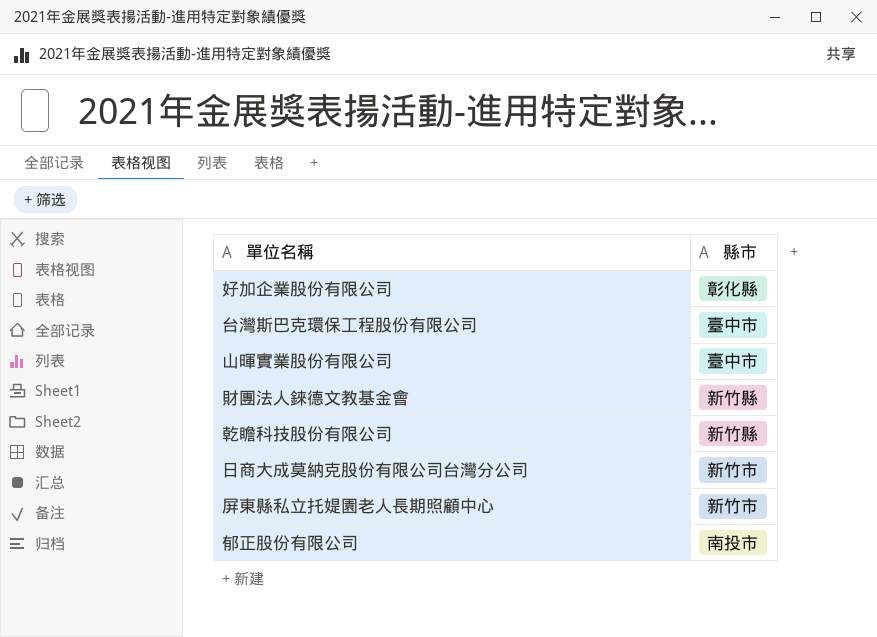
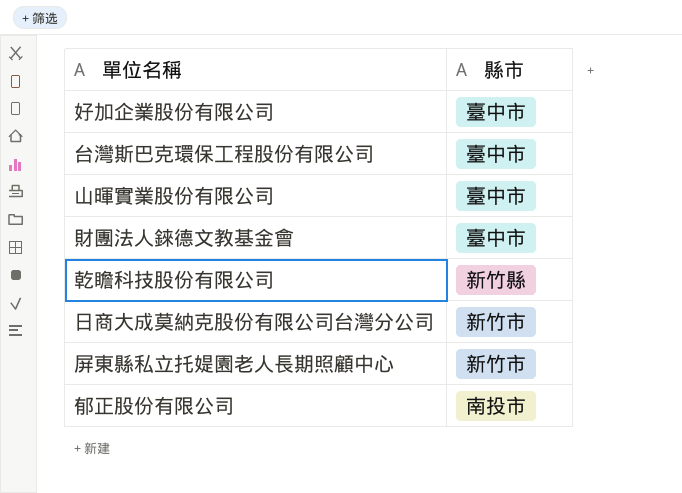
好加企業股份有限公司 | 縣市: 彰化縣 -> 臺中市
財團法人錸德文教基金會 | 縣市: 新竹縣 -> 臺中市

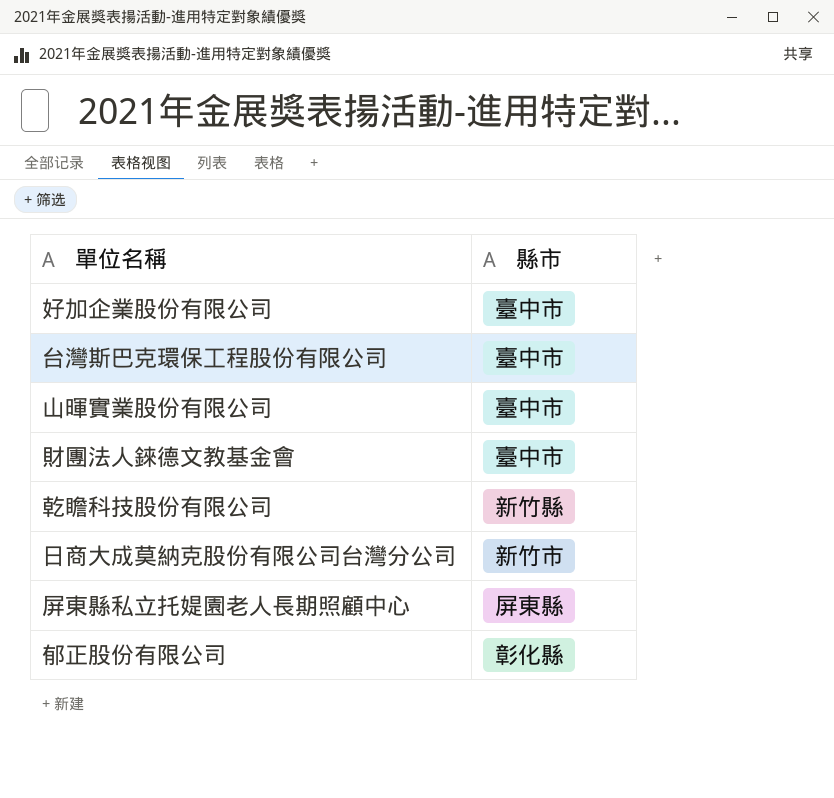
屏東縣私立托媞園老人長期照顧中心 | 縣市: 新竹市 -> 屏東縣
郁正股份有限公司 | 縣市: 南投市 -> 彰化縣

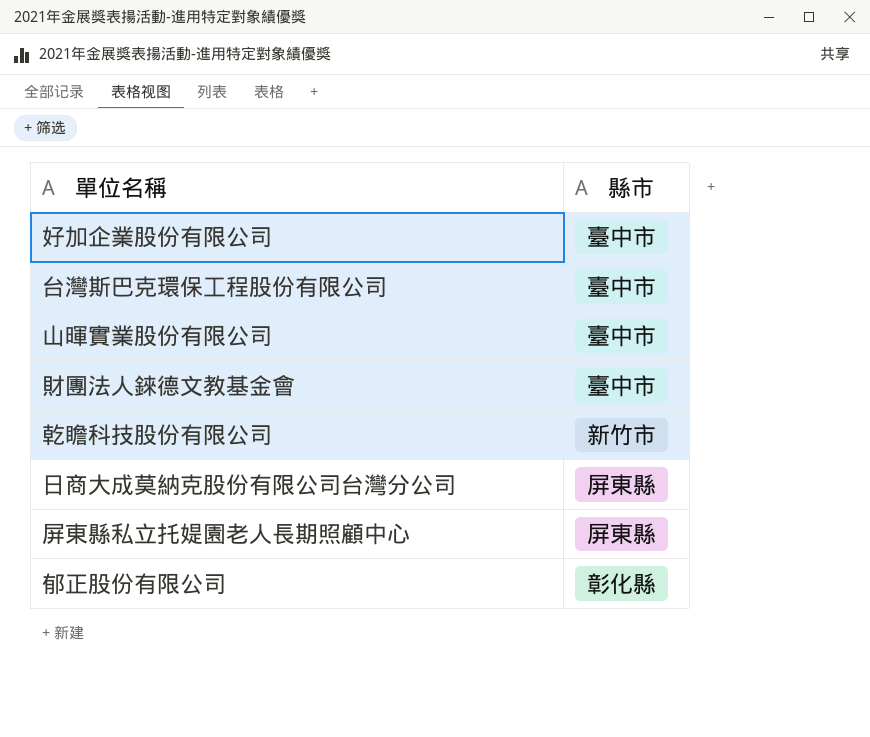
乾瞻科技股份有限公司 | 縣市: 新竹縣 -> 新竹市
日商大成莫納克股份有限公司台灣分公司 | 縣市: 新竹市 -> 屏東縣

